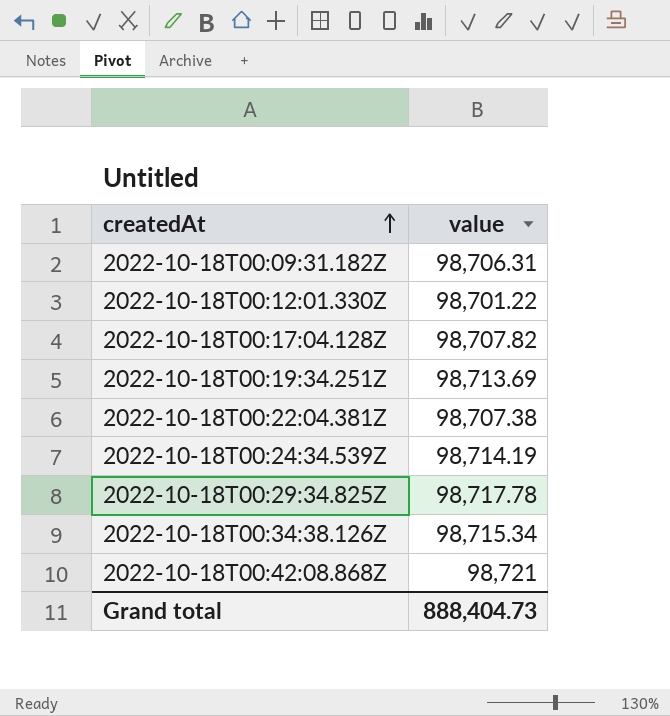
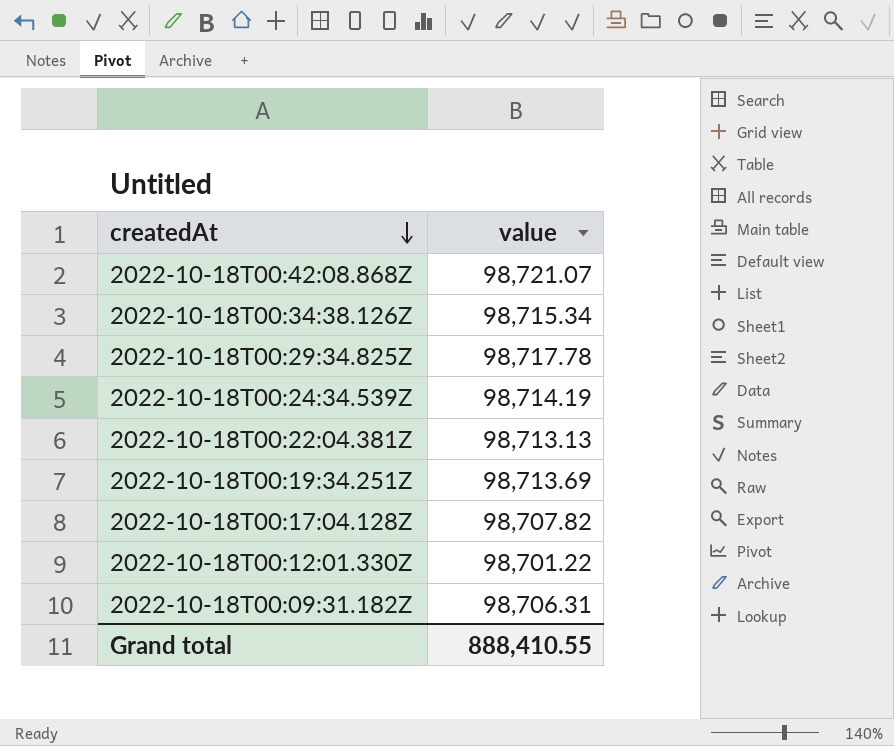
row order: createdAt ascending -> createdAt descending
2022-10-18T00:42:08.868Z | value: 98,721 -> 98,721.07
2022-10-18T00:22:04.381Z | value: 98,707.38 -> 98,713.13
Grand total | value: 888,404.73 -> 888,410.55

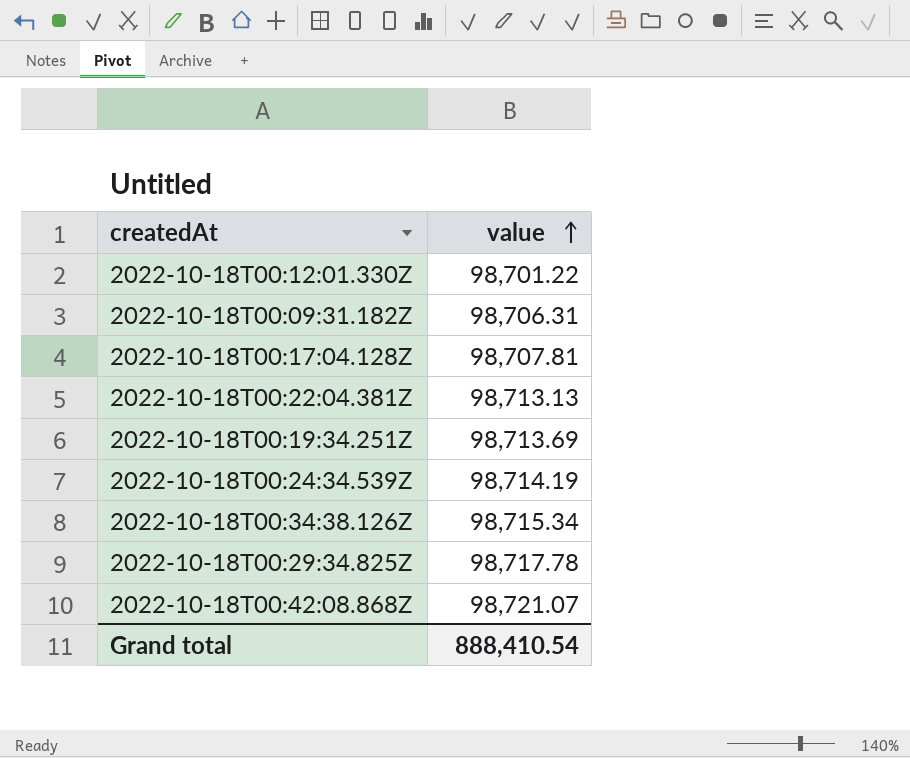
row order: createdAt descending -> value ascending
2022-10-18T00:17:04.128Z | value: 98,707.82 -> 98,707.81
Grand total | value: 888,410.55 -> 888,410.54

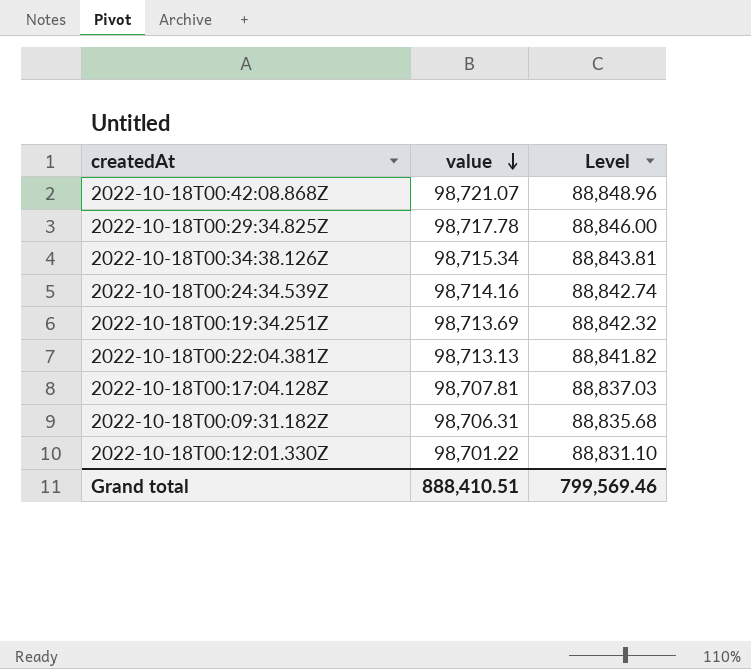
row order: value ascending -> value descending
column Level | formula: none -> [value] * 0.9
2022-10-18T00:24:34.539Z | value: 98,714.19 -> 98,714.16
Grand total | value: 888,410.54 -> 888,410.51

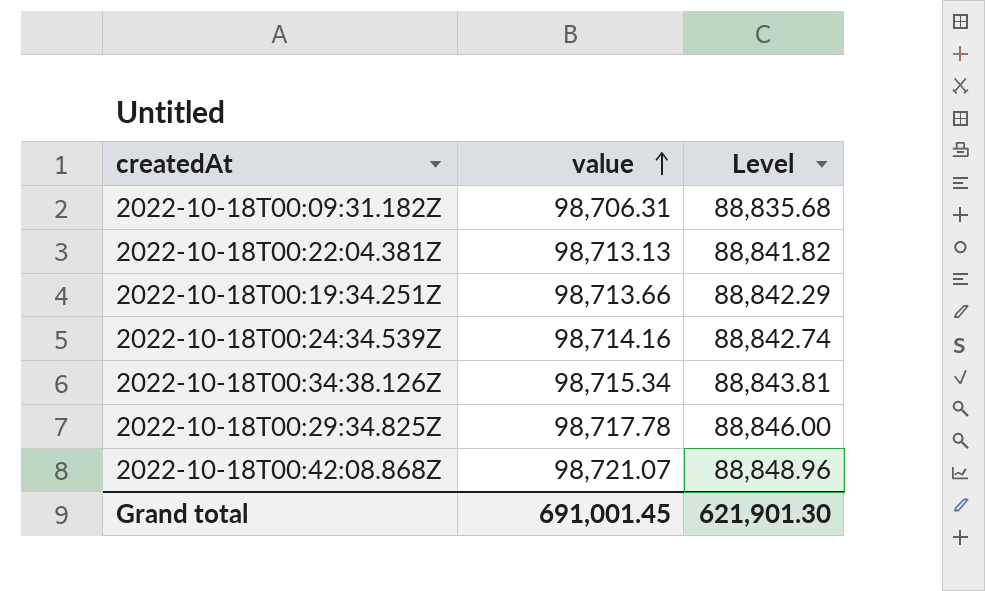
row order: value descending -> value ascending
row 2022-10-18T00:17:04.128Z: 98,707.81 | 88,837.03 -> none
row 2022-10-18T00:12:01.330Z: 98,701.22 | 88,831.10 -> none
2022-10-18T00:19:34.251Z | value: 98,713.69 -> 98,713.66
2022-10-18T00:19:34.251Z | Level: 88,842.32 -> 88,842.29
Grand total | value: 888,410.51 -> 691,001.45
Grand total | Level: 799,569.46 -> 621,901.30

